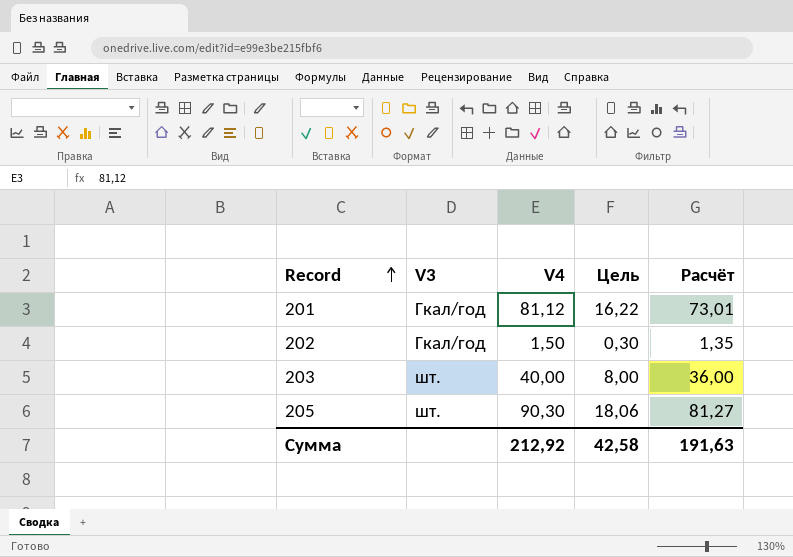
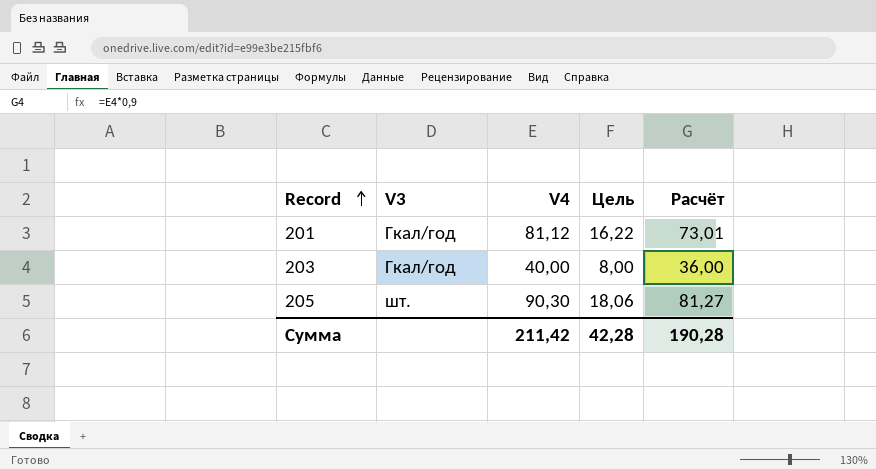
row 202: Гкал/год | 1,50 | 0,30 | 1,35 -> none
203 | V3: шт. -> Гкал/год
Сумма | V4: 212,92 -> 211,42
Сумма | Цель: 42,58 -> 42,28
Сумма | Расчёт: 191,63 -> 190,28

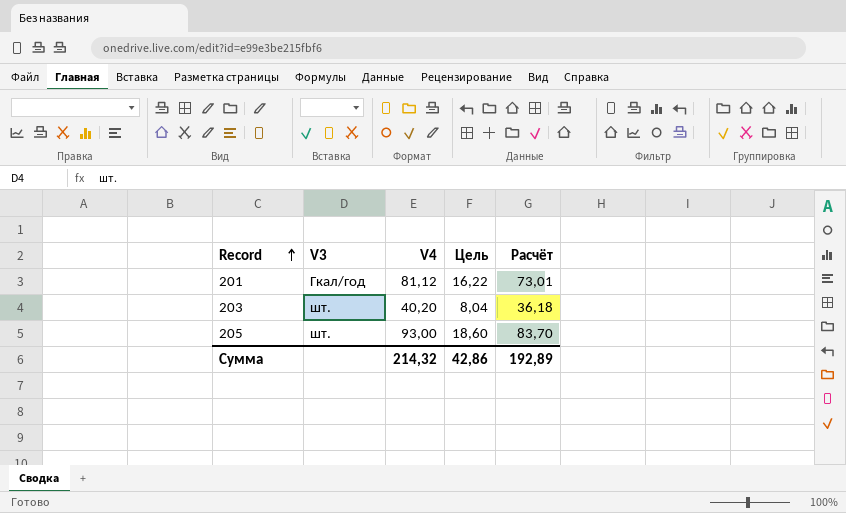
203 | V3: Гкал/год -> шт.
203 | V4: 40,00 -> 40,20
203 | Цель: 8,00 -> 8,04
203 | Расчёт: 36,00 -> 36,18
205 | V4: 90,30 -> 93,00
205 | Цель: 18,06 -> 18,60
205 | Расчёт: 81,27 -> 83,70
Сумма | V4: 211,42 -> 214,32
Сумма | Цель: 42,28 -> 42,86
Сумма | Расчёт: 190,28 -> 192,89

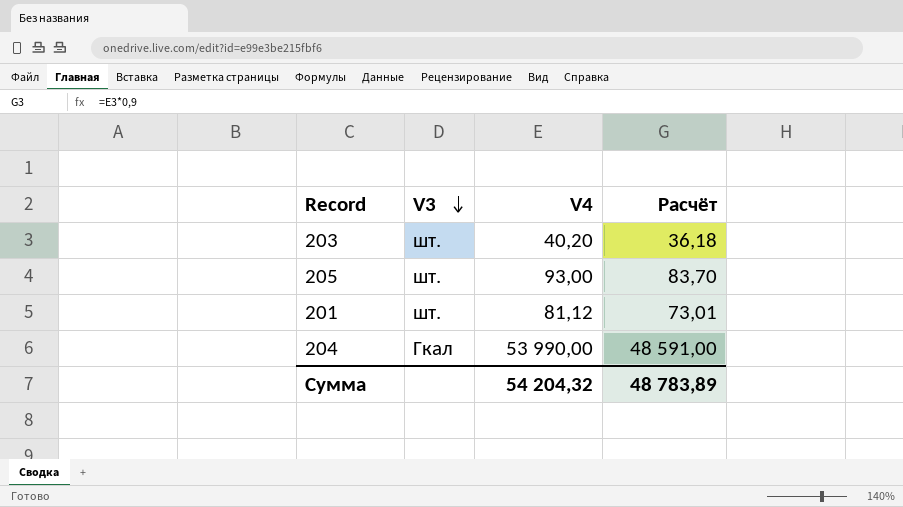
row order: Record ascending -> V3 descending
column Цель | formula: [V4] * 0,2 -> none
201 | V3: Гкал/год -> шт.
row 204: none -> Гкал | 53 990,00 | 48 591,00
Сумма | V4: 214,32 -> 54 204,32
Сумма | Расчёт: 192,89 -> 48 783,89

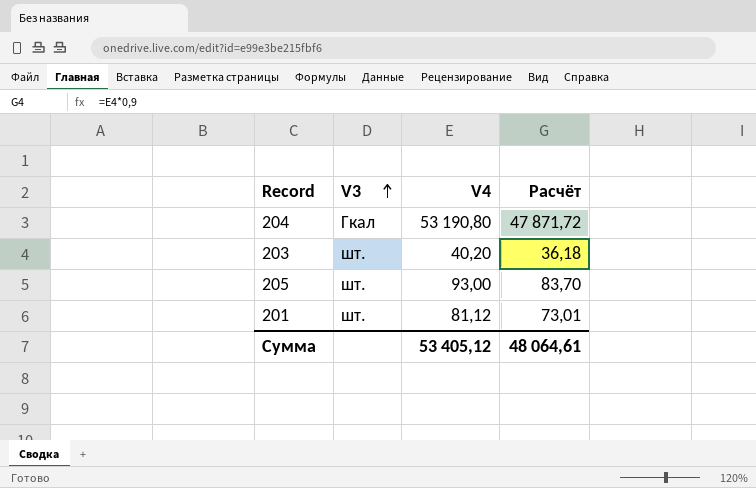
row order: V3 descending -> V3 ascending
204 | V4: 53 990,00 -> 53 190,80
204 | Расчёт: 48 591,00 -> 47 871,72
Сумма | V4: 54 204,32 -> 53 405,12
Сумма | Расчёт: 48 783,89 -> 48 064,61

